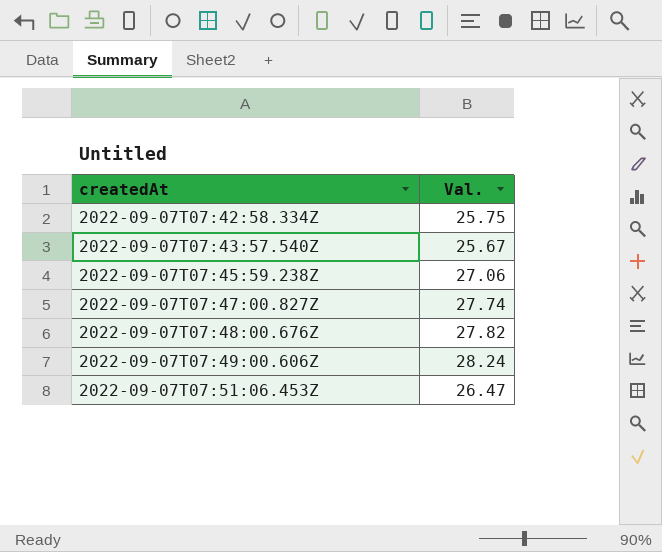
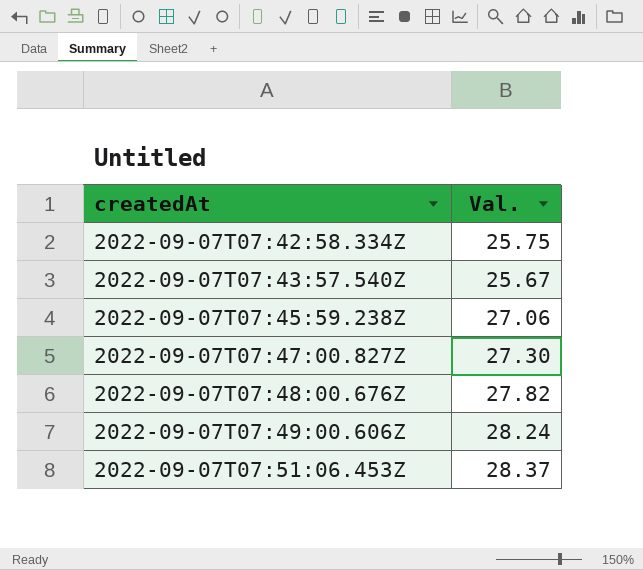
2022-09-07T07:47:00.827Z | Val.: 27.74 -> 27.30
2022-09-07T07:51:06.453Z | Val.: 26.47 -> 28.37

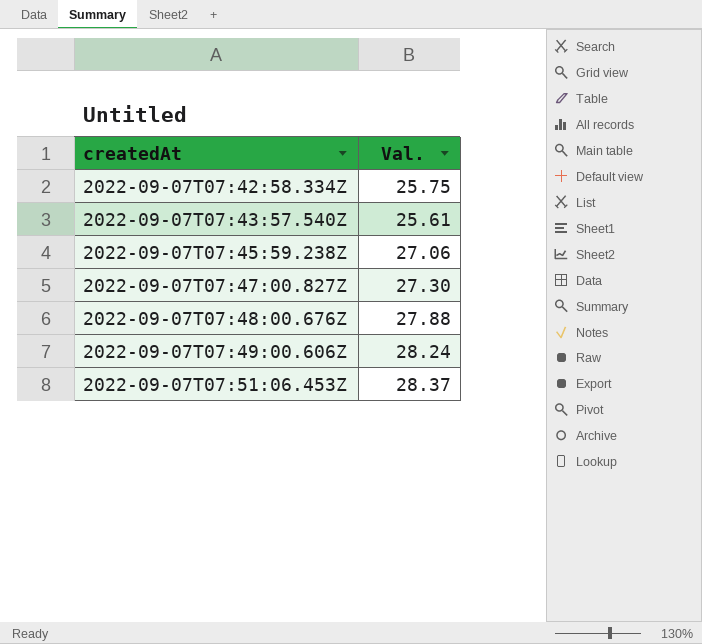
2022-09-07T07:43:57.540Z | Val.: 25.67 -> 25.61
2022-09-07T07:48:00.676Z | Val.: 27.82 -> 27.88

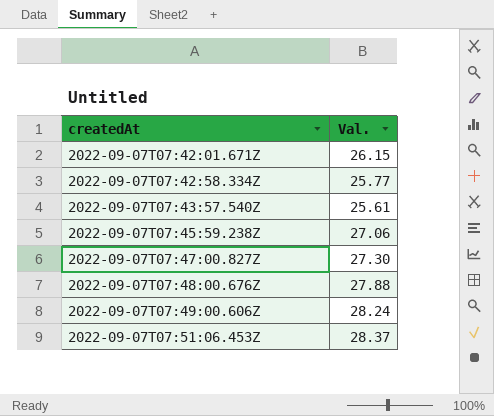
row 2022-09-07T07:42:01.671Z: none -> 26.15
2022-09-07T07:42:58.334Z | Val.: 25.75 -> 25.77

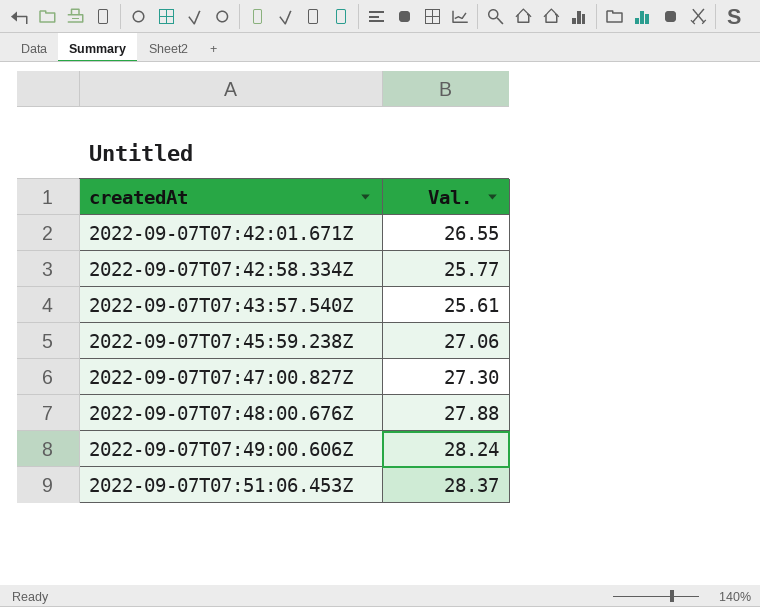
2022-09-07T07:42:01.671Z | Val.: 26.15 -> 26.55

